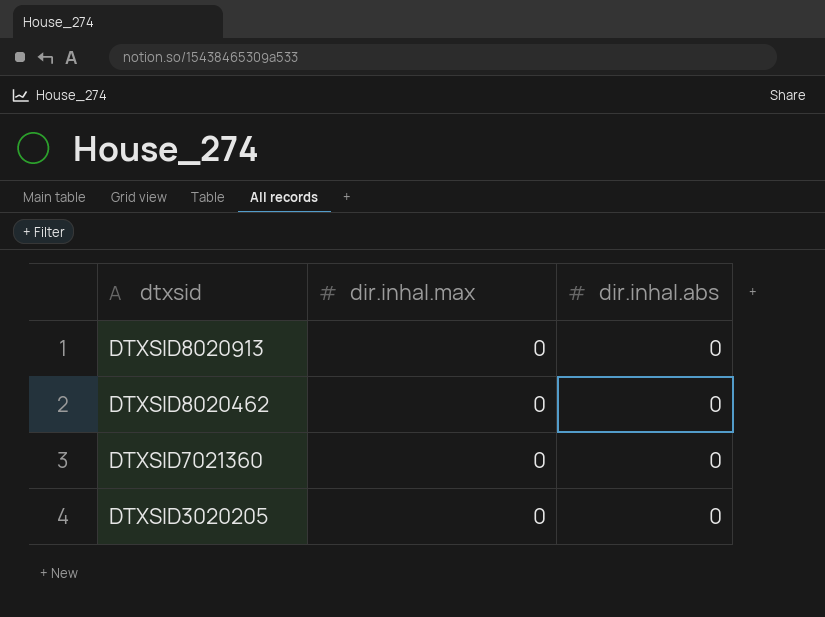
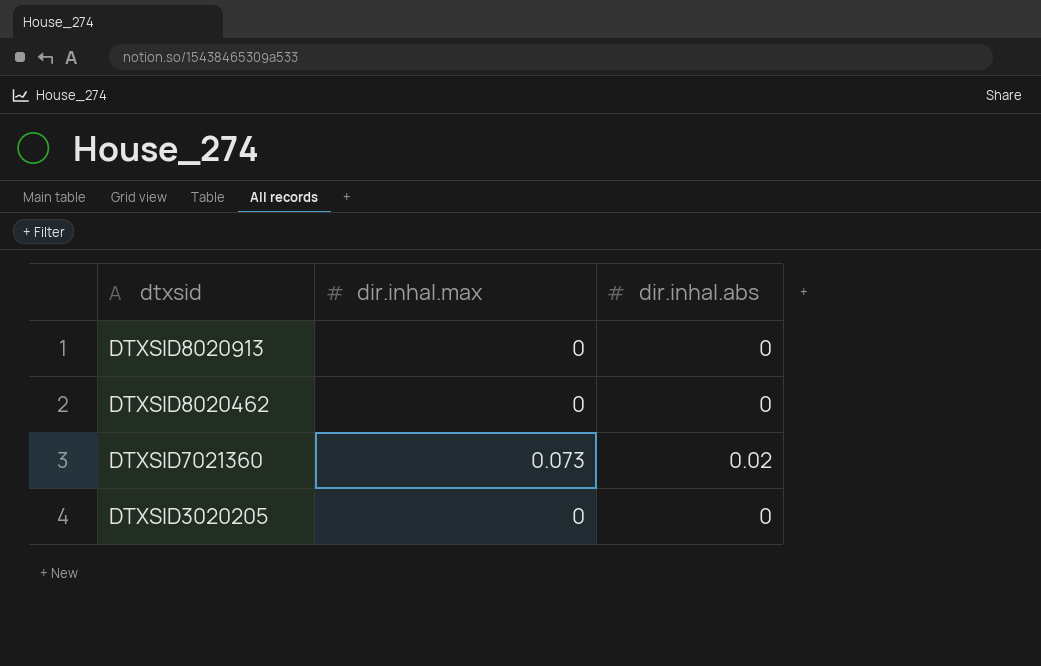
DTXSID7021360 | dir.inhal.max: 0 -> 0.073
DTXSID7021360 | dir.inhal.abs: 0 -> 0.02

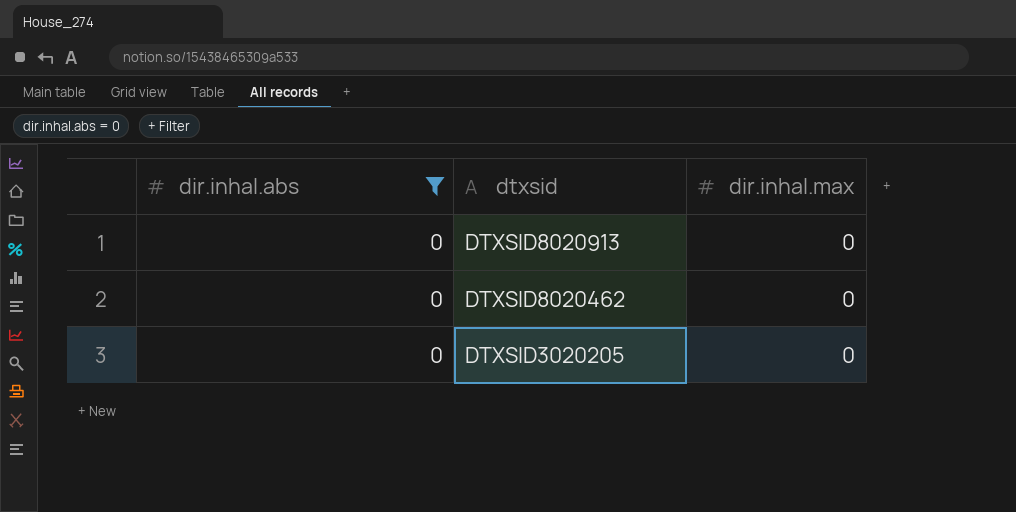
filter: none -> dir.inhal.abs = 0
column dir.inhal.abs | position: 3 -> 1

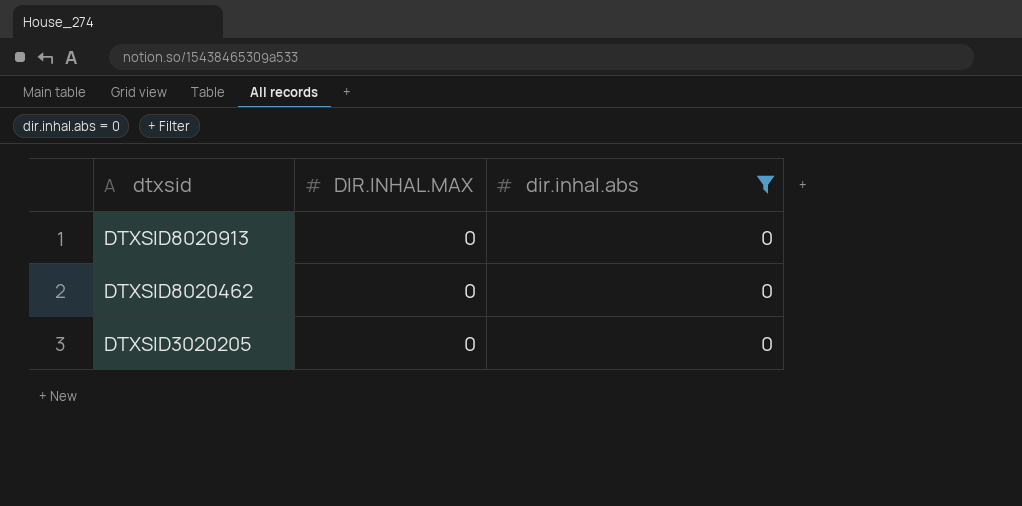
column name: dir.inhal.max -> DIR.INHAL.MAX
column dir.inhal.abs | position: 1 -> 3

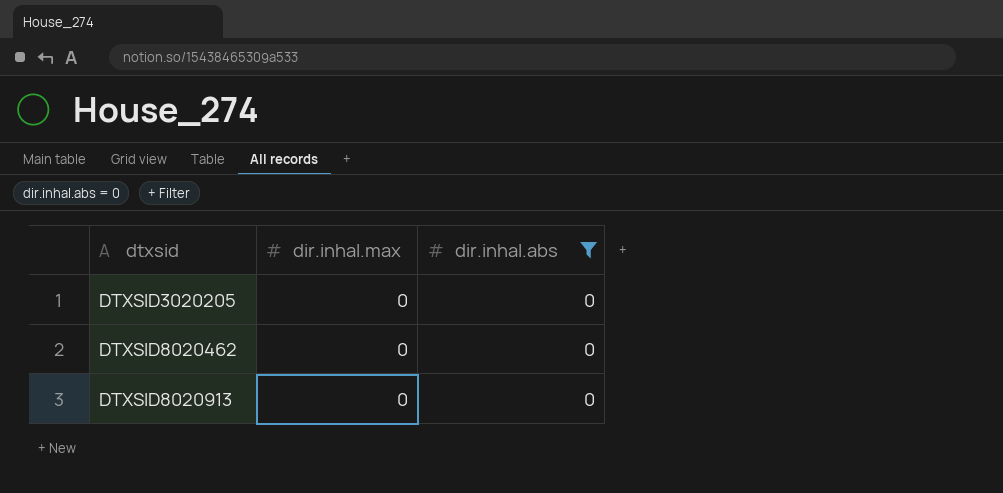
row order: dtxsid descending -> dtxsid ascending
column name: DIR.INHAL.MAX -> dir.inhal.max

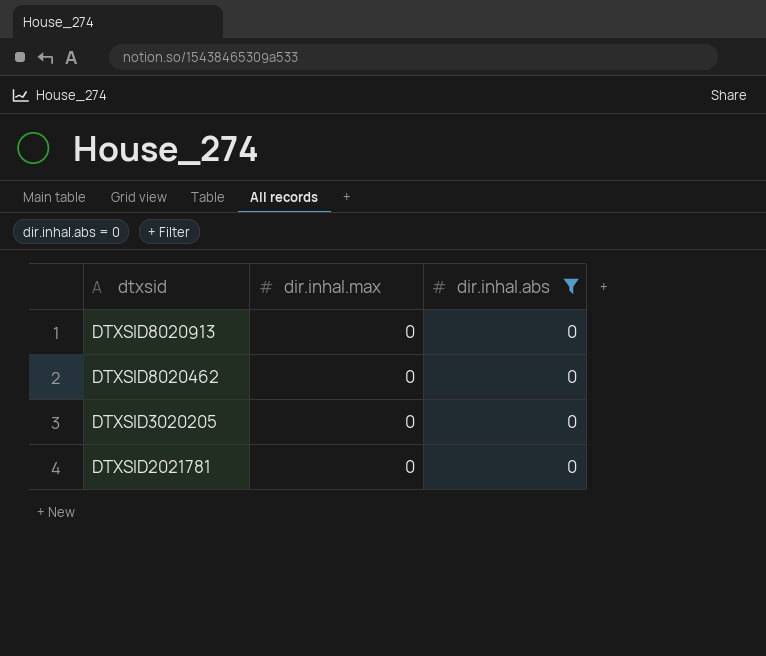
row order: dtxsid ascending -> dtxsid descending
row DTXSID2021781: none -> 0 | 0

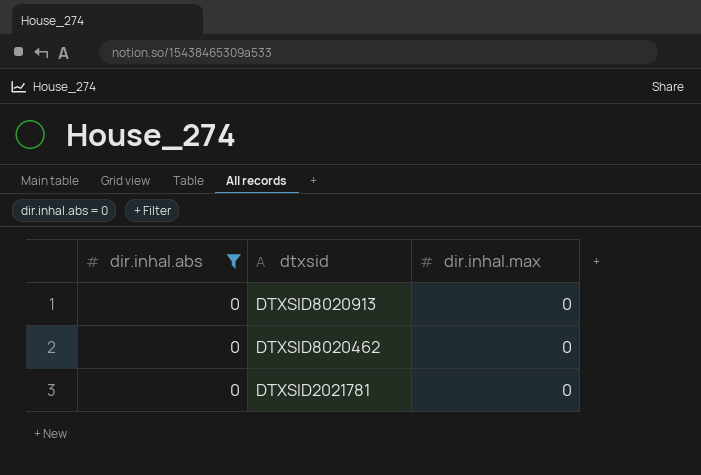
column dir.inhal.abs | position: 3 -> 1
row DTXSID3020205: 0 | 0 -> none

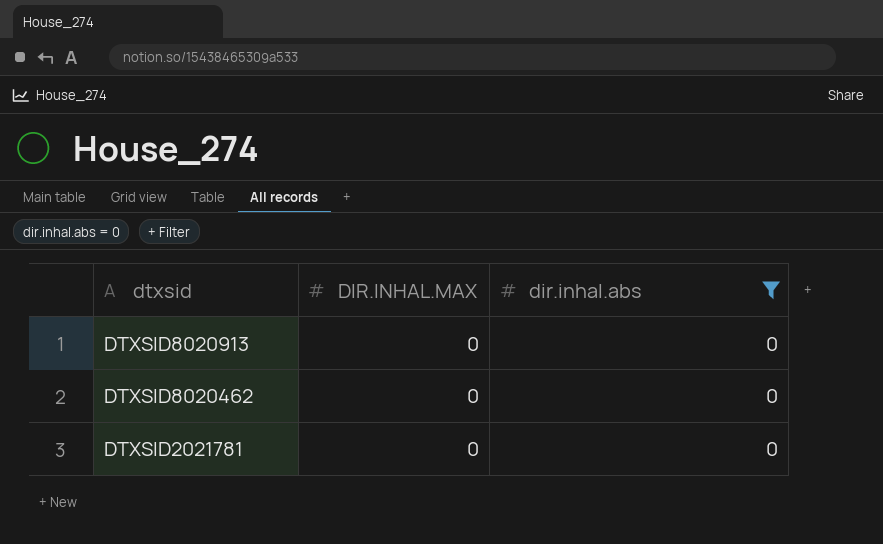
column name: dir.inhal.max -> DIR.INHAL.MAX
column dir.inhal.abs | position: 1 -> 3

